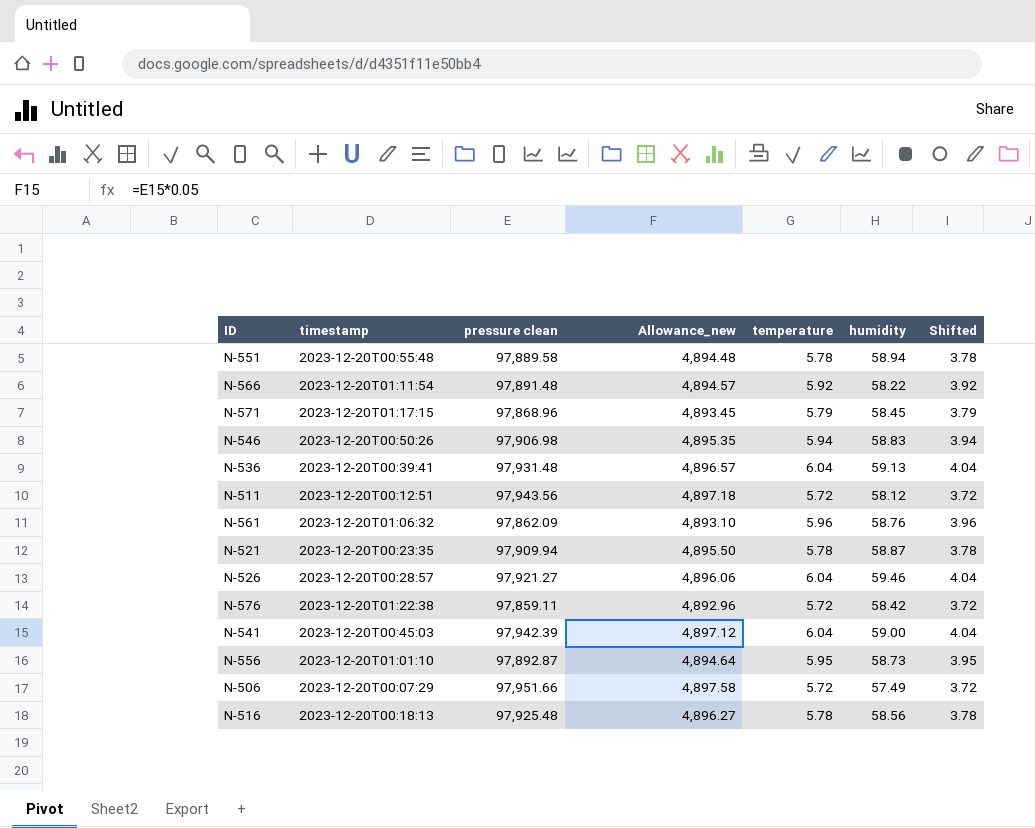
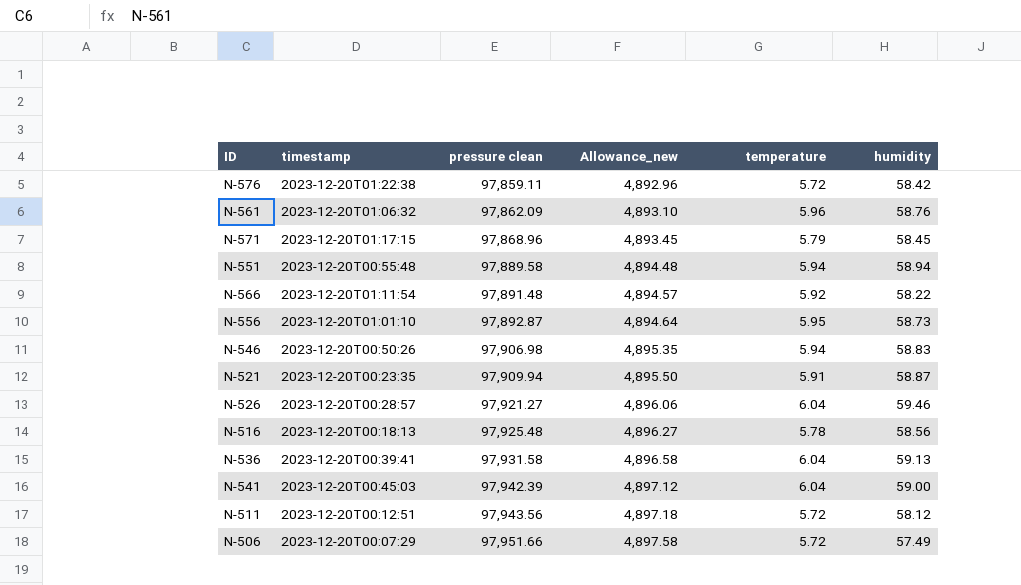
row order: none -> pressure clean ascending
column Shifted | formula: [temperature] - 2 -> none
N-551 | temperature: 5.78 -> 5.94
N-521 | temperature: 5.78 -> 5.91
N-536 | pressure clean: 97,931.48 -> 97,931.58
N-536 | Allowance_new: 4,896.57 -> 4,896.58

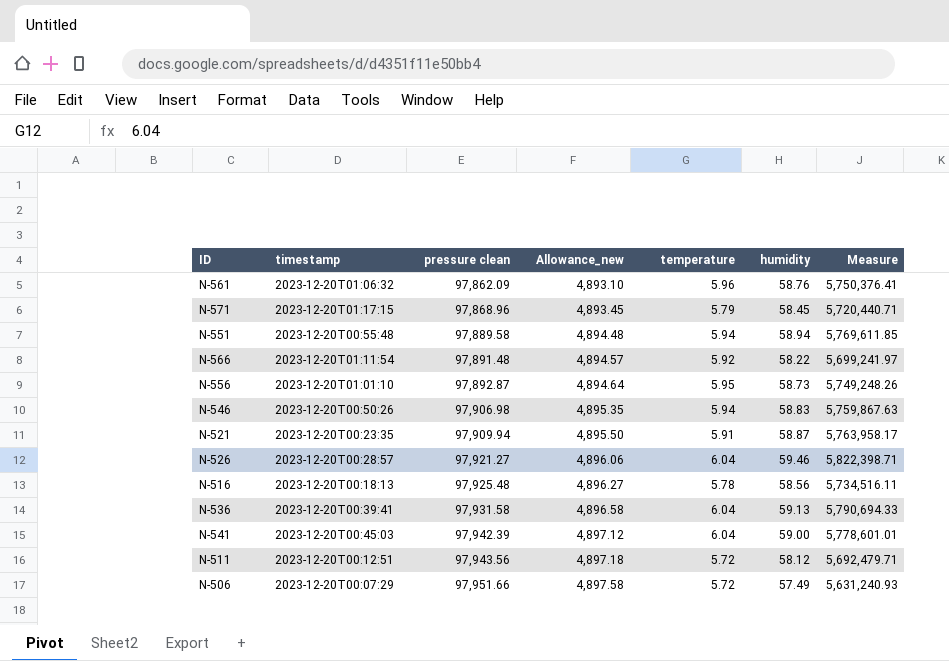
column Measure | formula: none -> [pressure clean] * [humidity]
row N-576: 2023-12-20T01:22:38 | 97,859.11 | 4,892.96 | 5.72 | 58.42 -> none

